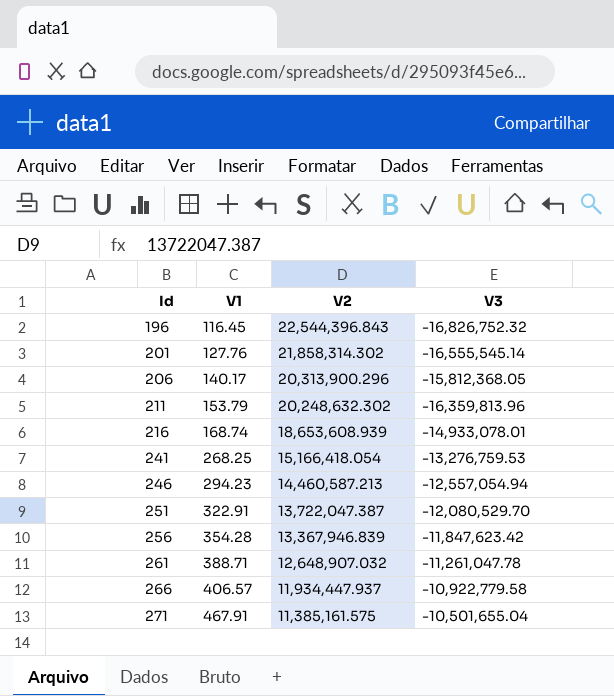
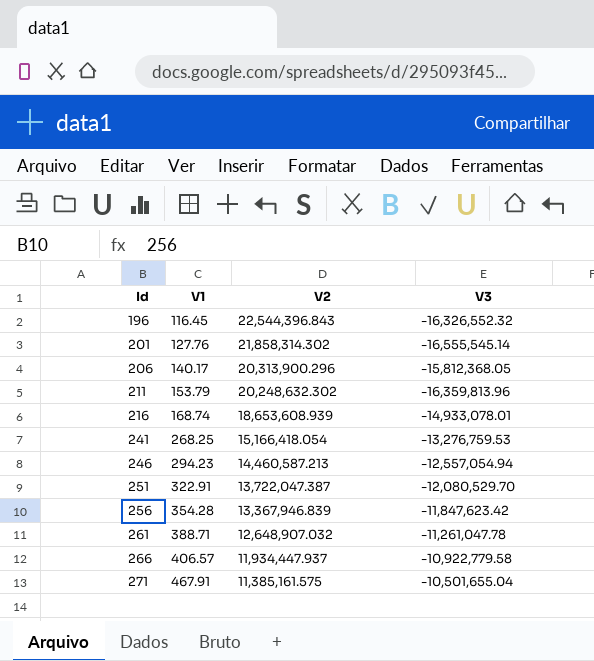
196 | V3: -16,826,752.32 -> -16,326,552.32

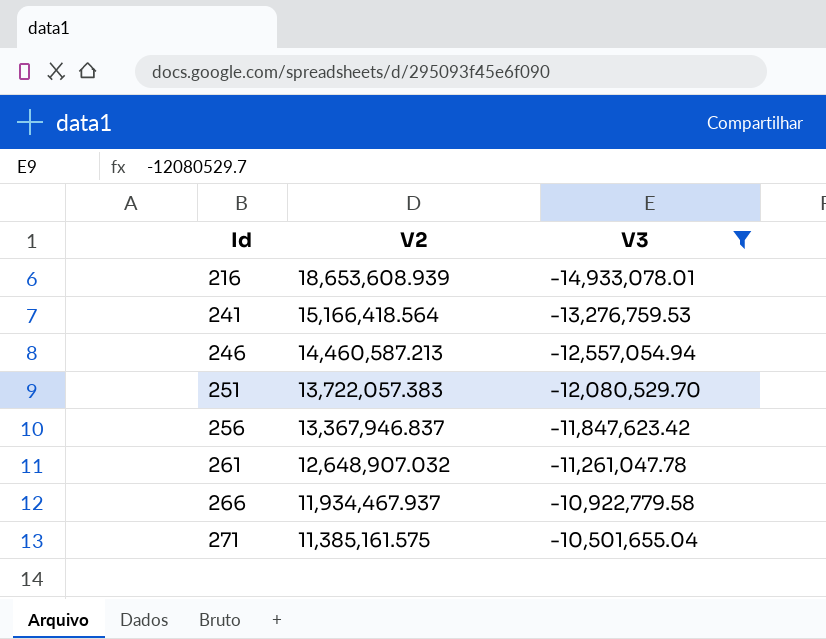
filter: none -> V3 >= -14,933,078.01
column V1 | position: 2 -> none
241 | V2: 15,166,418.054 -> 15,166,418.564
251 | V2: 13,722,047.387 -> 13,722,057.383
256 | V2: 13,367,946.839 -> 13,367,946.837
266 | V2: 11,934,447.937 -> 11,934,467.937

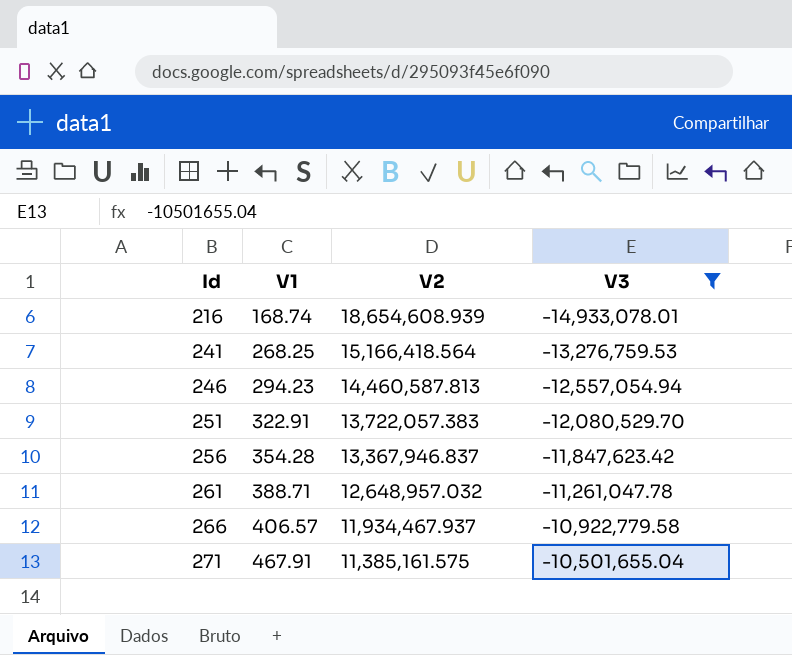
column V1 | position: none -> 2
216 | V2: 18,653,608.939 -> 18,654,608.939
246 | V2: 14,460,587.213 -> 14,460,587.813
261 | V2: 12,648,907.032 -> 12,648,957.032

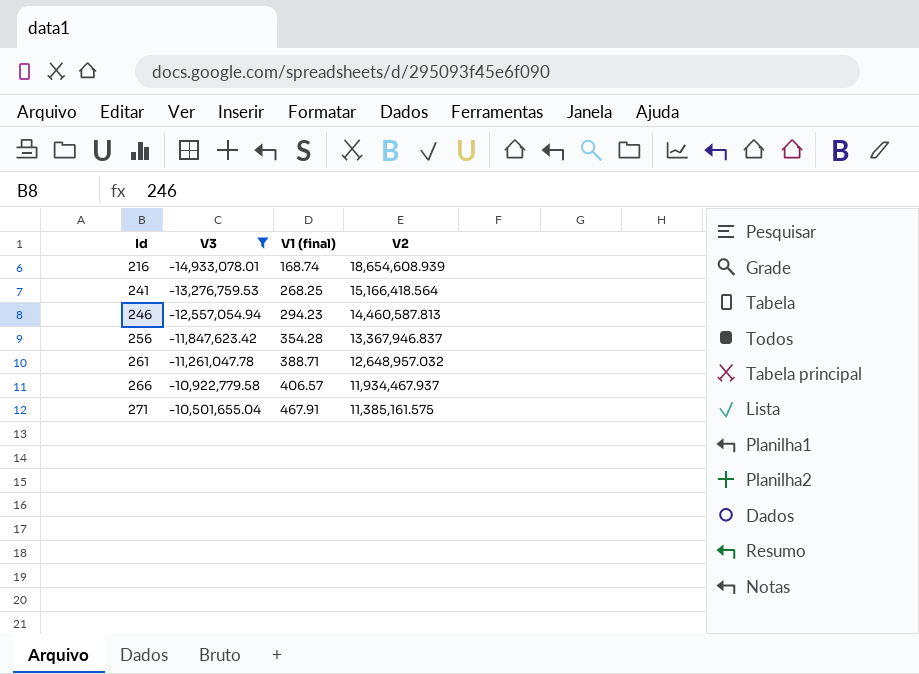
column V3 | position: 4 -> 2
column name: V1 -> V1 (final)
row 251: 322.91 | 13,722,057.383 | -12,080,529.70 -> none

